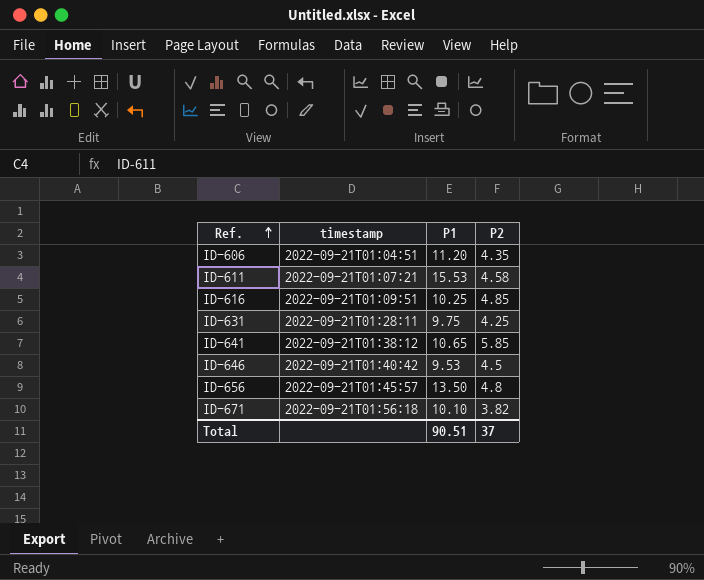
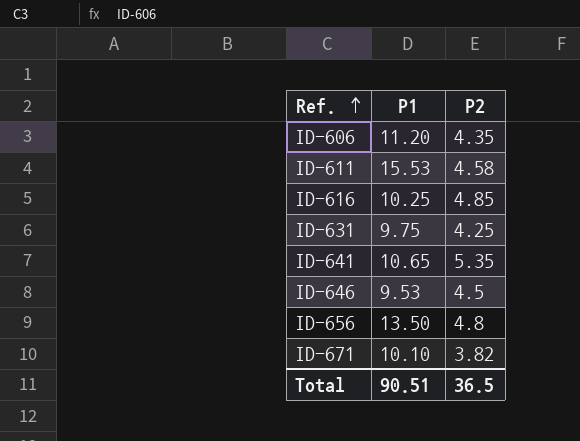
column timestamp | position: 2 -> none
ID-641 | P2: 5.85 -> 5.35
Total | P2: 37 -> 36.5

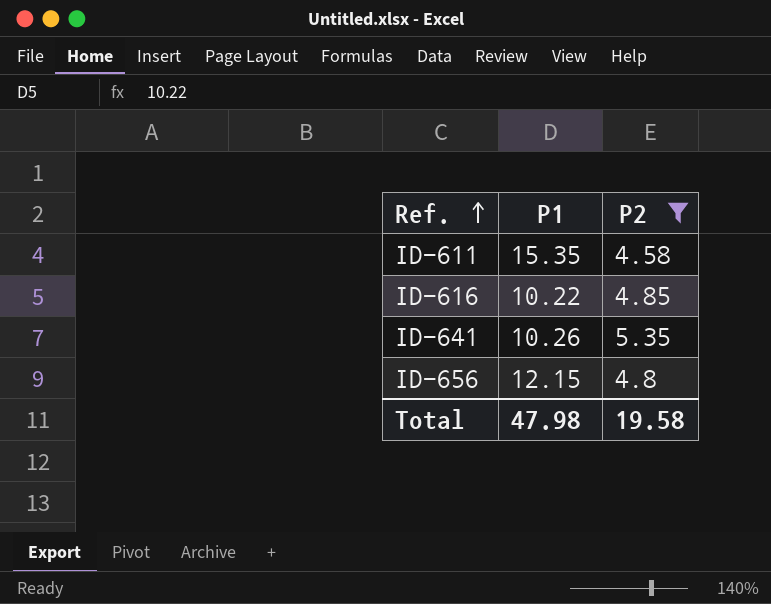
filter: none -> P2 >= 4.58
ID-611 | P1: 15.53 -> 15.35
ID-616 | P1: 10.25 -> 10.22
ID-641 | P1: 10.65 -> 10.26
ID-656 | P1: 13.50 -> 12.15
Total | P1: 90.51 -> 47.98
Total | P2: 36.5 -> 19.58

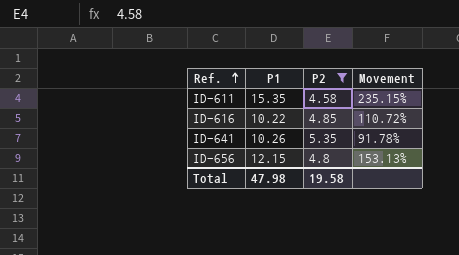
column Movement | formula: none -> ([P1] - [P2]) / [P2]

